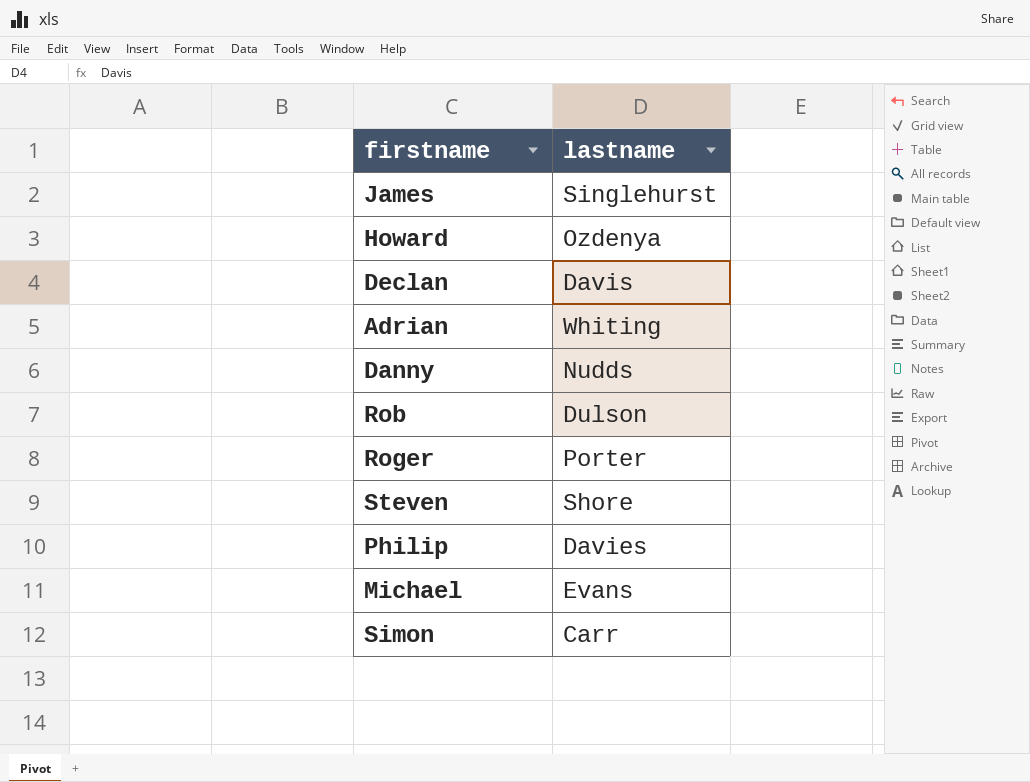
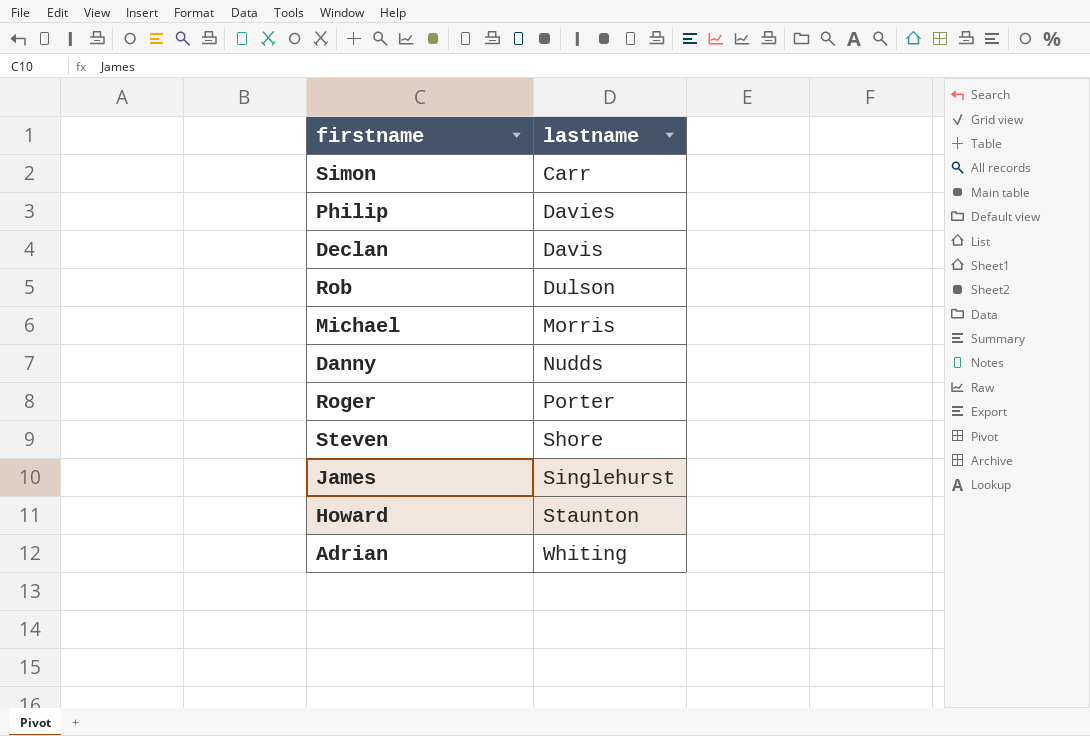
row order: none -> lastname ascending
Michael | lastname: Evans -> Morris
Howard | lastname: Ozdenya -> Staunton

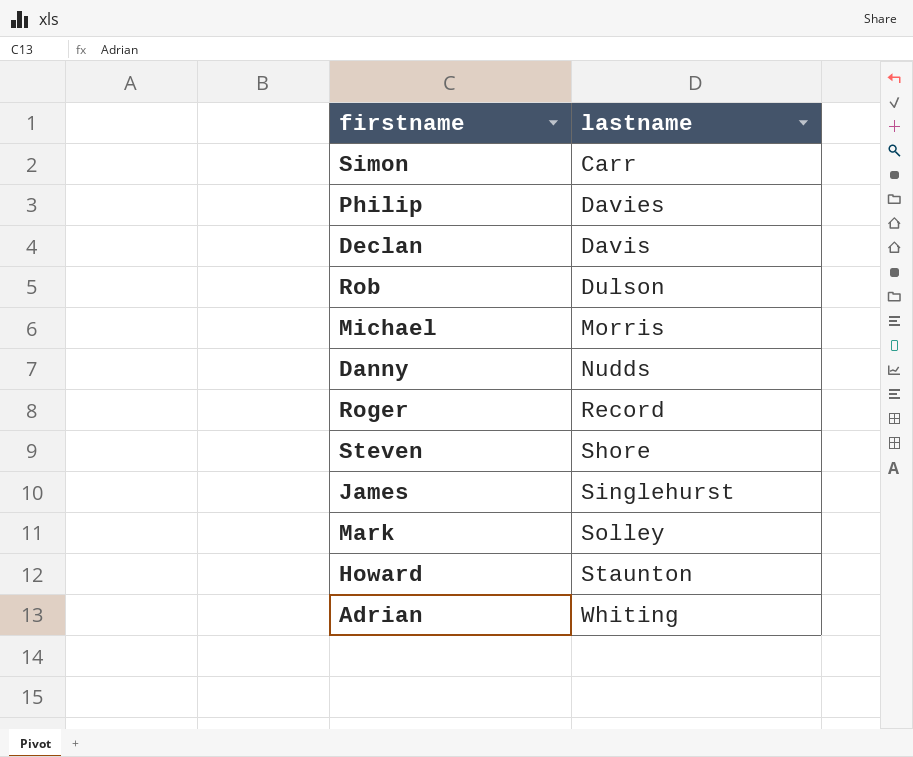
Roger | lastname: Porter -> Record
row Mark: none -> Solley

